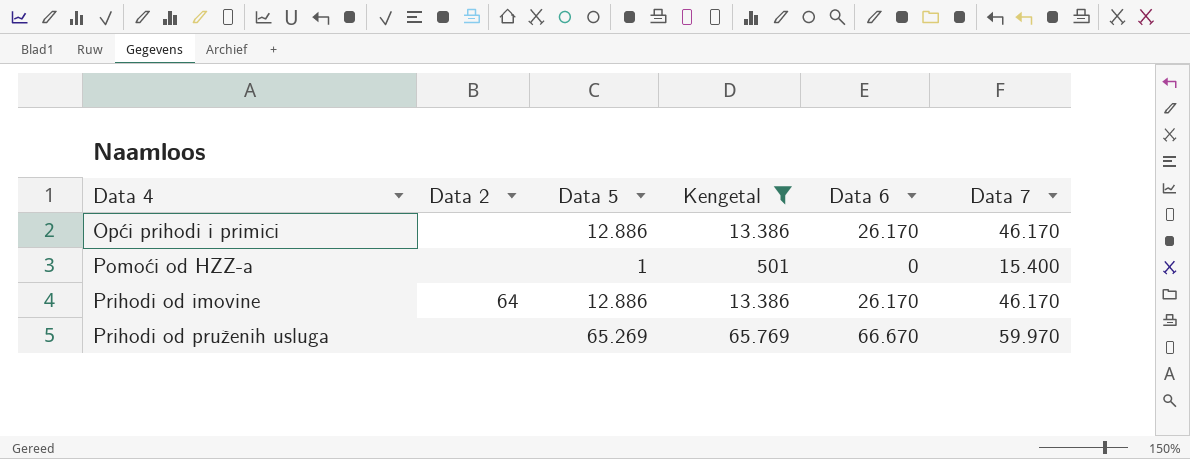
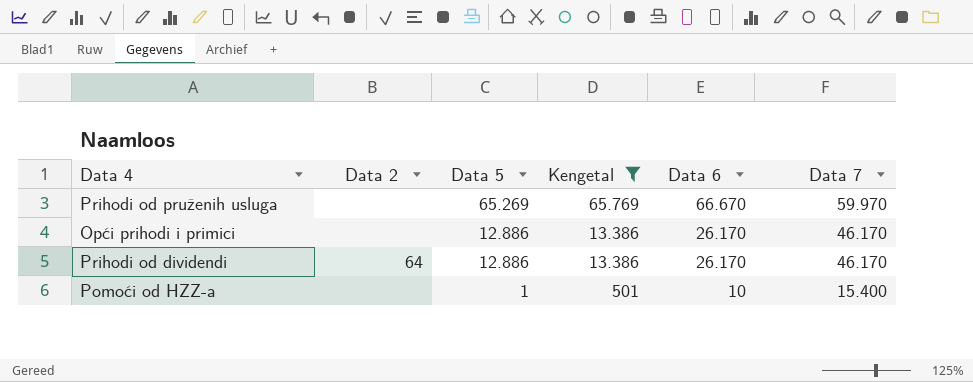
row order: Data 4 ascending -> Data 5 descending
row Prihodi od imovine: 64 | 12.886 | 13.386 | 26.170 | 46.170 -> none
row Prihodi od dividendi: none -> 64 | 12.886 | 13.386 | 26.170 | 46.170
Pomoći od HZZ-a | Data 6: 0 -> 10

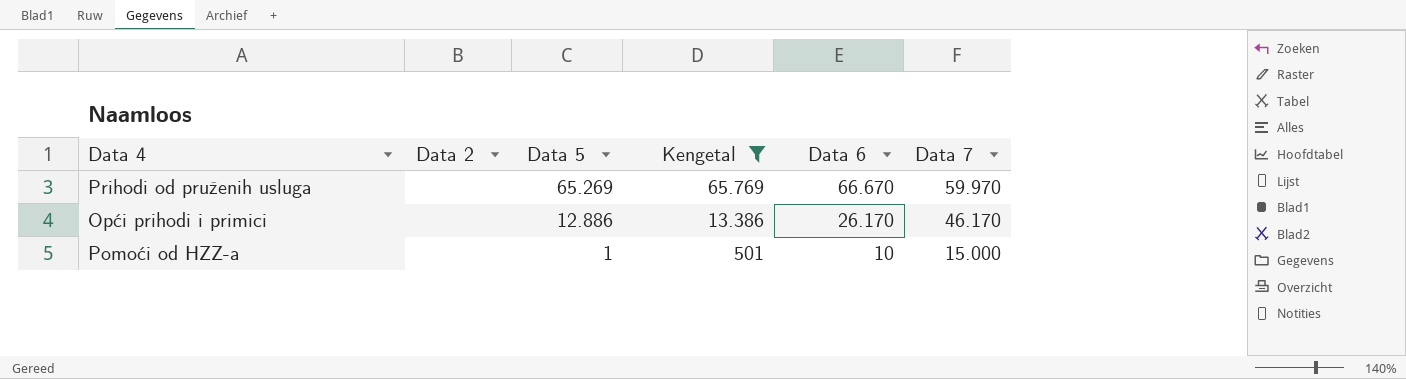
row Prihodi od dividendi: 64 | 12.886 | 13.386 | 26.170 | 46.170 -> none
Pomoći od HZZ-a | Data 7: 15.400 -> 15.000

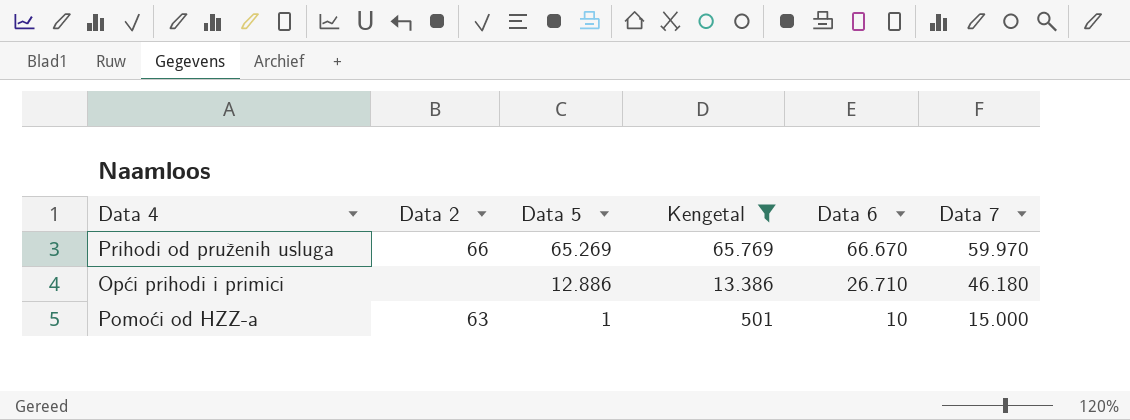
Prihodi od pruženih usluga | Data 2: none -> 66
Opći prihodi i primici | Data 6: 26.170 -> 26.710
Opći prihodi i primici | Data 7: 46.170 -> 46.180
Pomoći od HZZ-a | Data 2: none -> 63

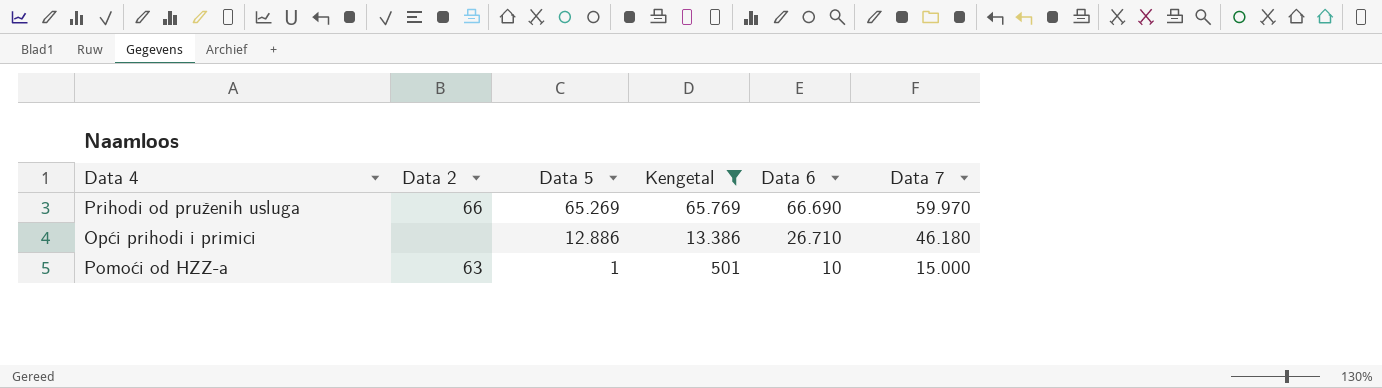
Prihodi od pruženih usluga | Data 6: 66.670 -> 66.690

